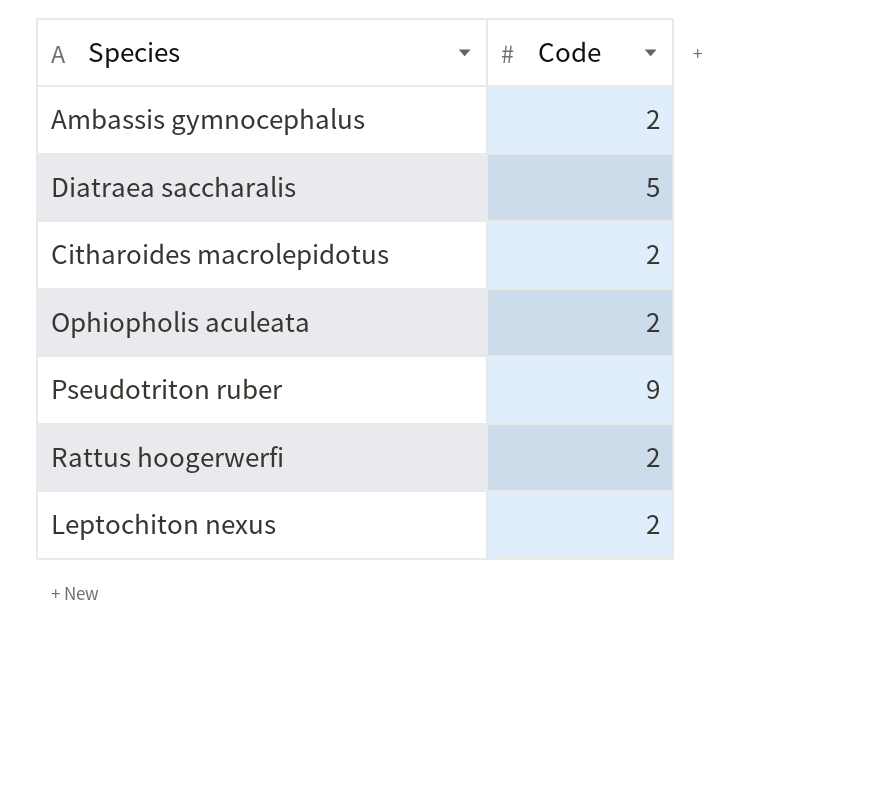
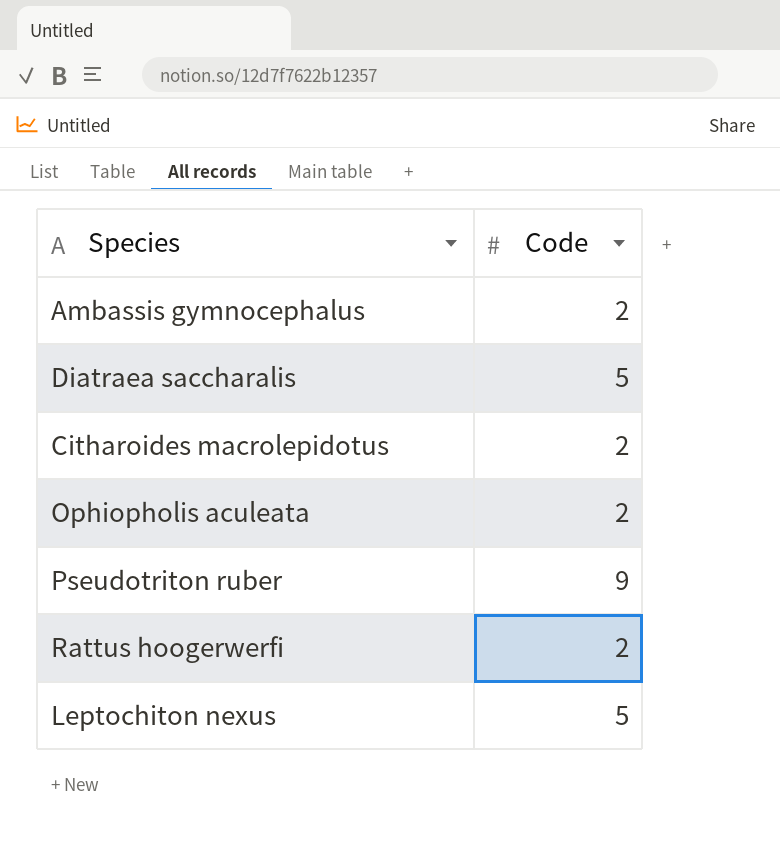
Leptochiton nexus | Code: 2 -> 5

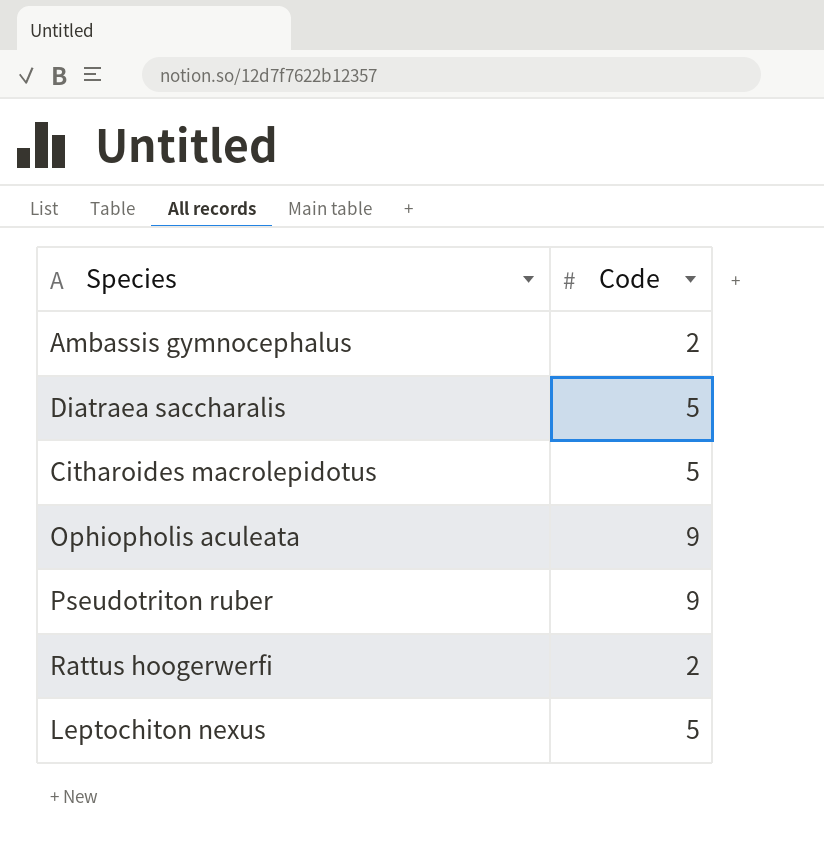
Citharoides macrolepidotus | Code: 2 -> 5
Ophiopholis aculeata | Code: 2 -> 9

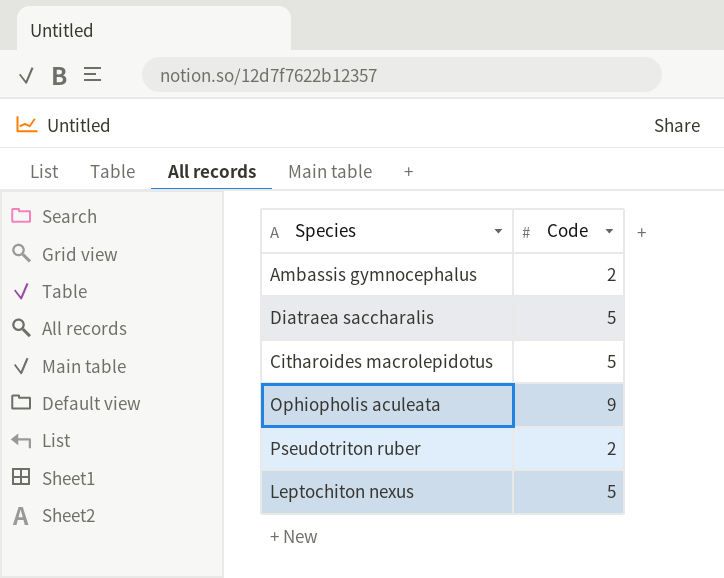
row Rattus hoogerwerfi: 2 -> none
Pseudotriton ruber | Code: 9 -> 2

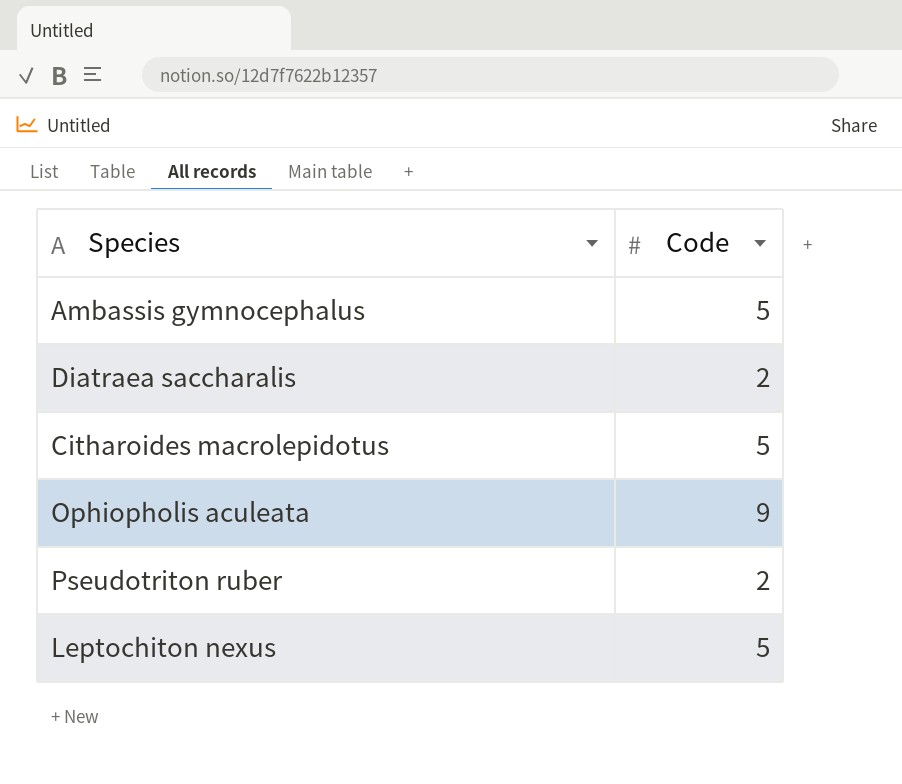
Ambassis gymnocephalus | Code: 2 -> 5
Diatraea saccharalis | Code: 5 -> 2

